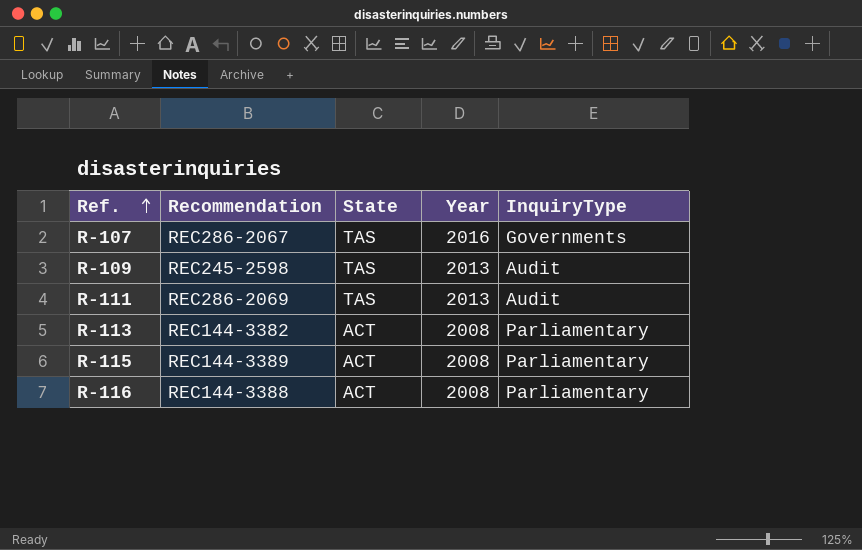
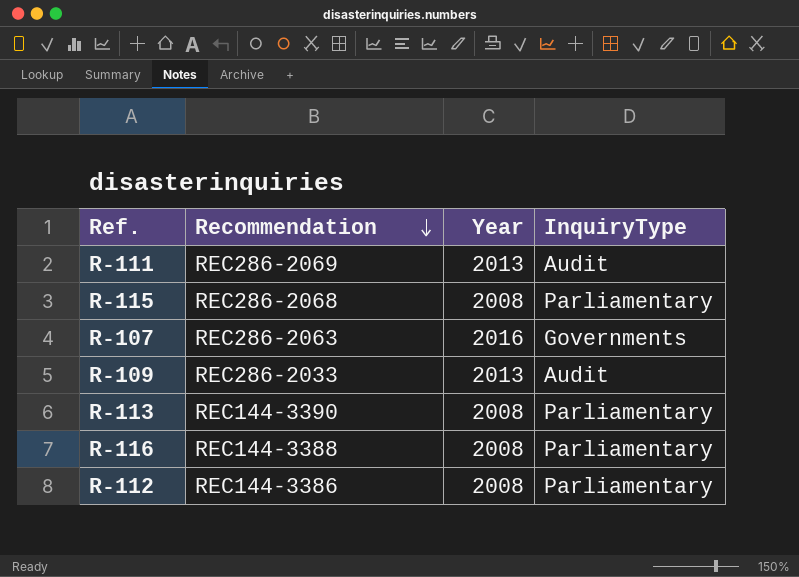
row order: Ref. ascending -> Recommendation descending
column State | position: 3 -> none
R-115 | Recommendation: REC144-3389 -> REC286-2068
R-107 | Recommendation: REC286-2067 -> REC286-2063
R-109 | Recommendation: REC245-2598 -> REC286-2033
R-113 | Recommendation: REC144-3382 -> REC144-3390
row R-112: none -> REC144-3386 | 2008 | Parliamentary

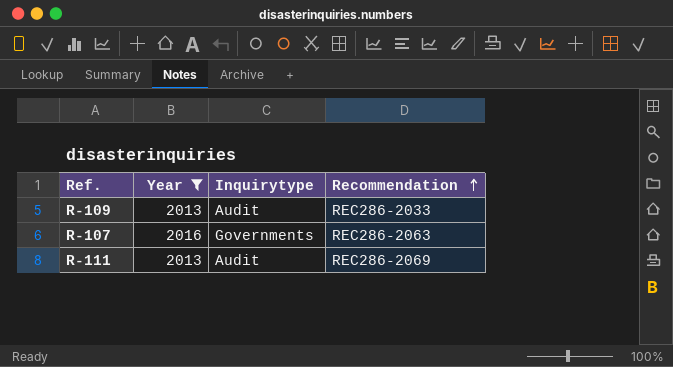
filter: none -> Year != 2008
row order: Recommendation descending -> Recommendation ascending
column name: InquiryType -> Inquirytype
column Recommendation | position: 2 -> 4

